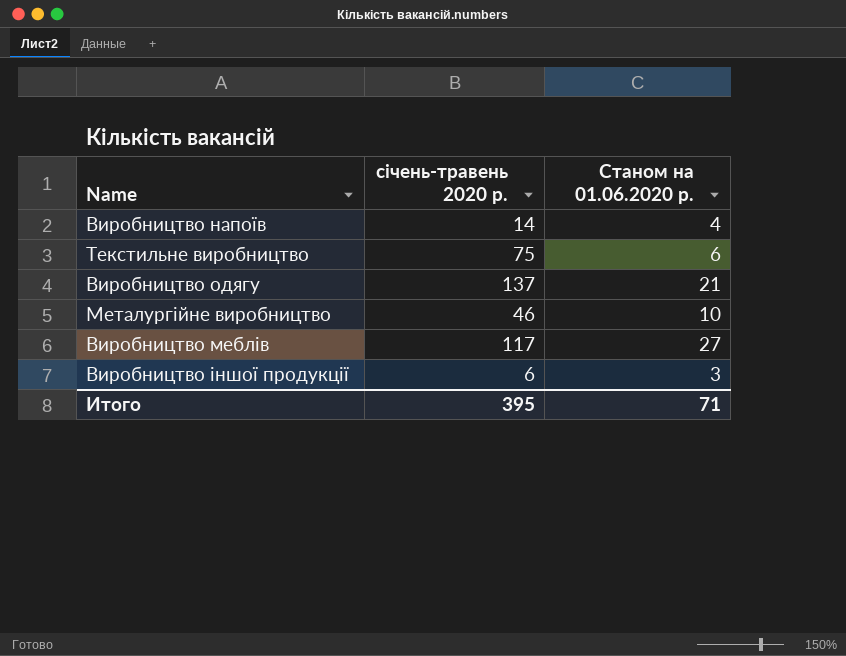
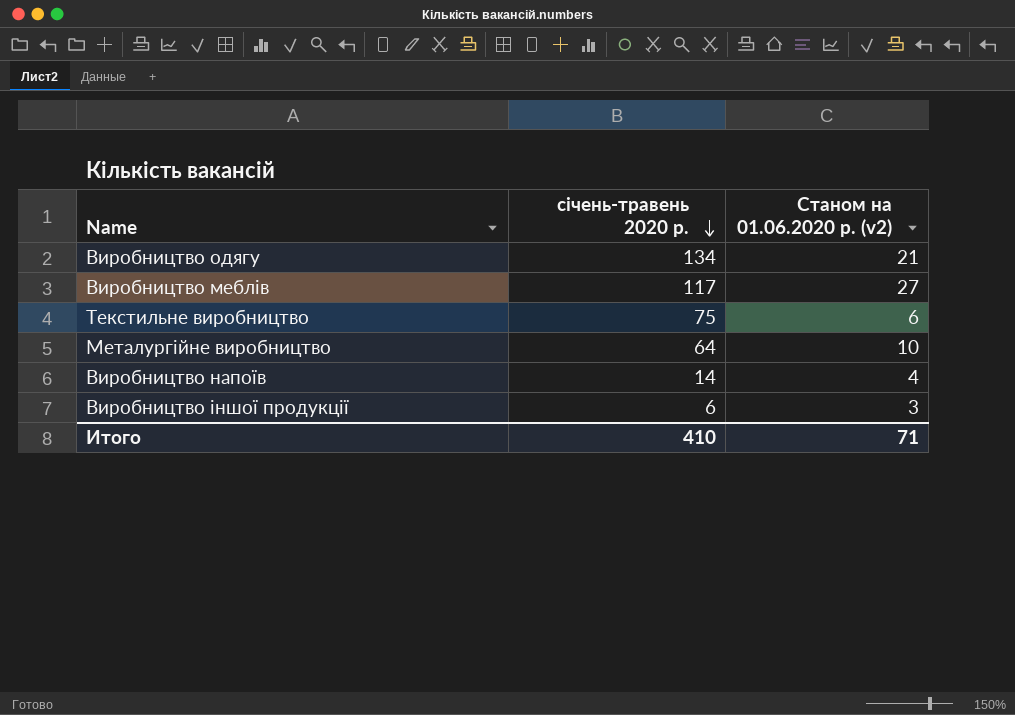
row order: none -> січень-травень 2020 р. descending
column name: Станом на 01.06.2020 р. -> Станом на 01.06.2020 р. (v2)
Виробництво одягу | січень-травень 2020 р.: 137 -> 134
Металургійне виробництво | січень-травень 2020 р.: 46 -> 64
Итого | січень-травень 2020 р.: 395 -> 410

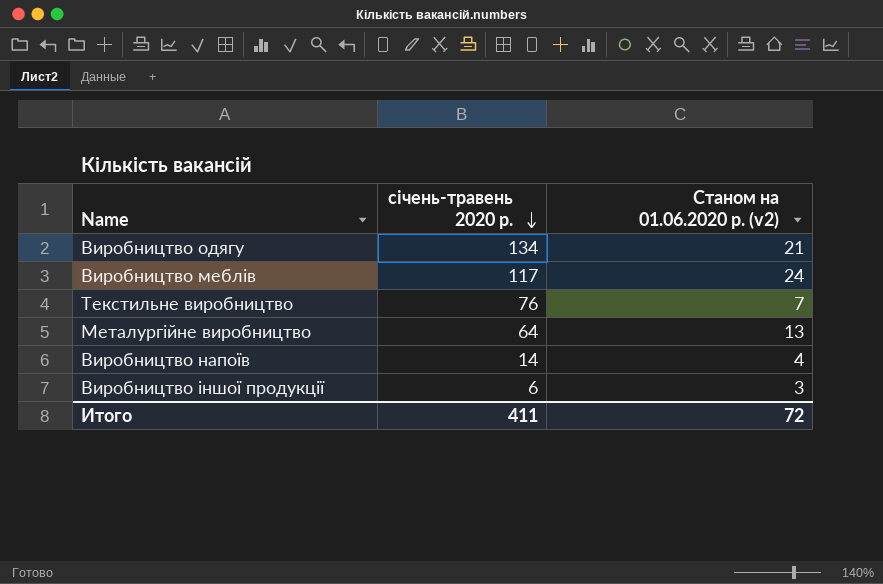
Виробництво меблів | Станом на 01.06.2020 р. (v2): 27 -> 24
Текстильне виробництво | січень-травень 2020 р.: 75 -> 76
Текстильне виробництво | Станом на 01.06.2020 р. (v2): 6 -> 7
Металургійне виробництво | Станом на 01.06.2020 р. (v2): 10 -> 13
Итого | січень-травень 2020 р.: 410 -> 411
Итого | Станом на 01.06.2020 р. (v2): 71 -> 72

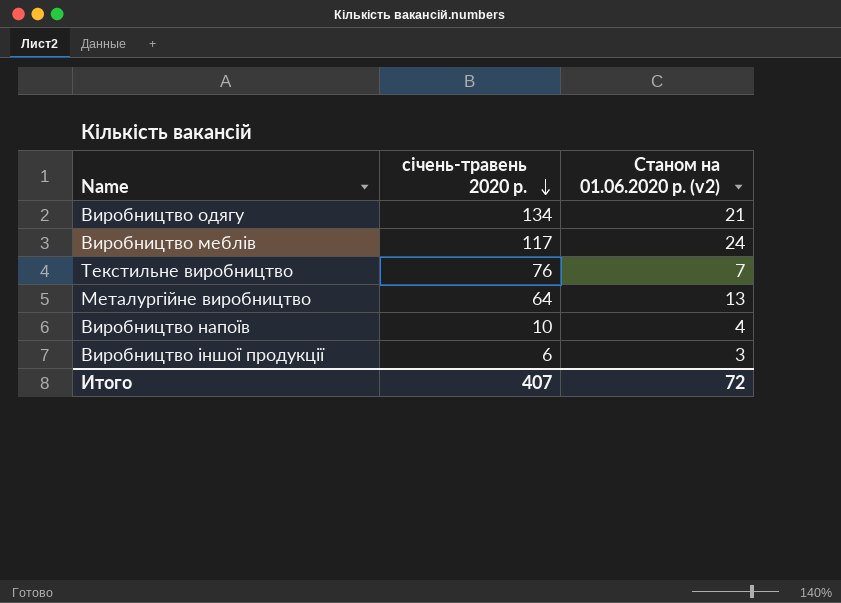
Виробництво напоїв | січень-травень 2020 р.: 14 -> 10
Итого | січень-травень 2020 р.: 411 -> 407

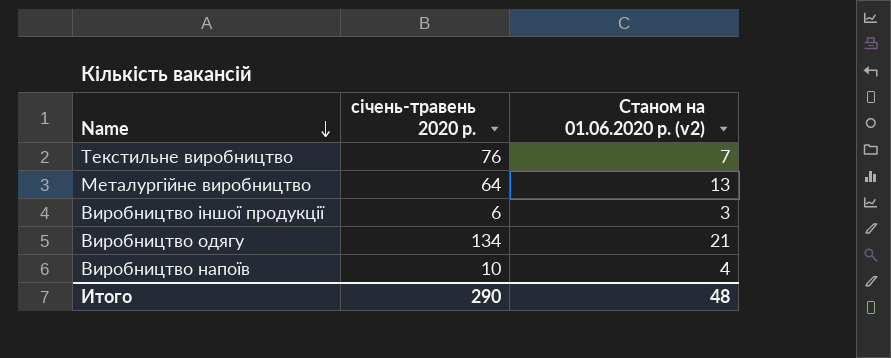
row order: січень-травень 2020 р. descending -> Name descending
row Виробництво меблів: 117 | 24 -> none
Итого | січень-травень 2020 р.: 407 -> 290
Итого | Станом на 01.06.2020 р. (v2): 72 -> 48

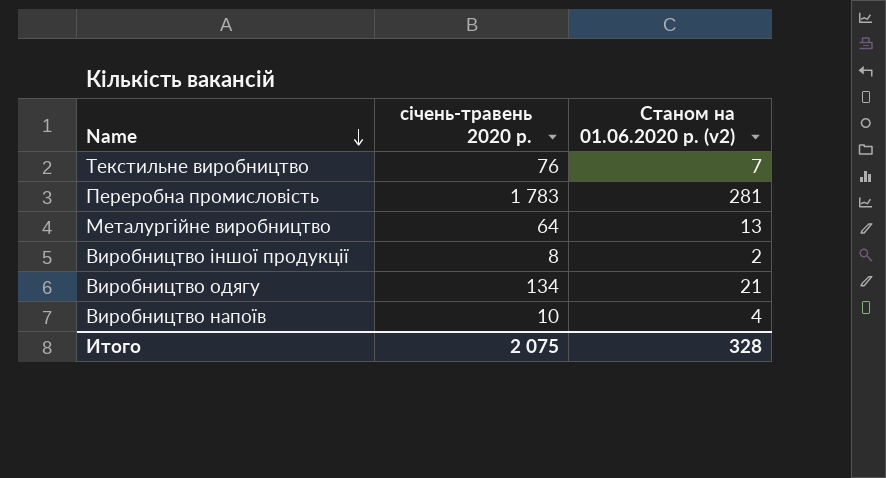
row Переробна промисловість: none -> 1 783 | 281
Виробництво іншої продукції | січень-травень 2020 р.: 6 -> 8
Виробництво іншої продукції | Станом на 01.06.2020 р. (v2): 3 -> 2
Итого | січень-травень 2020 р.: 290 -> 2 075
Итого | Станом на 01.06.2020 р. (v2): 48 -> 328

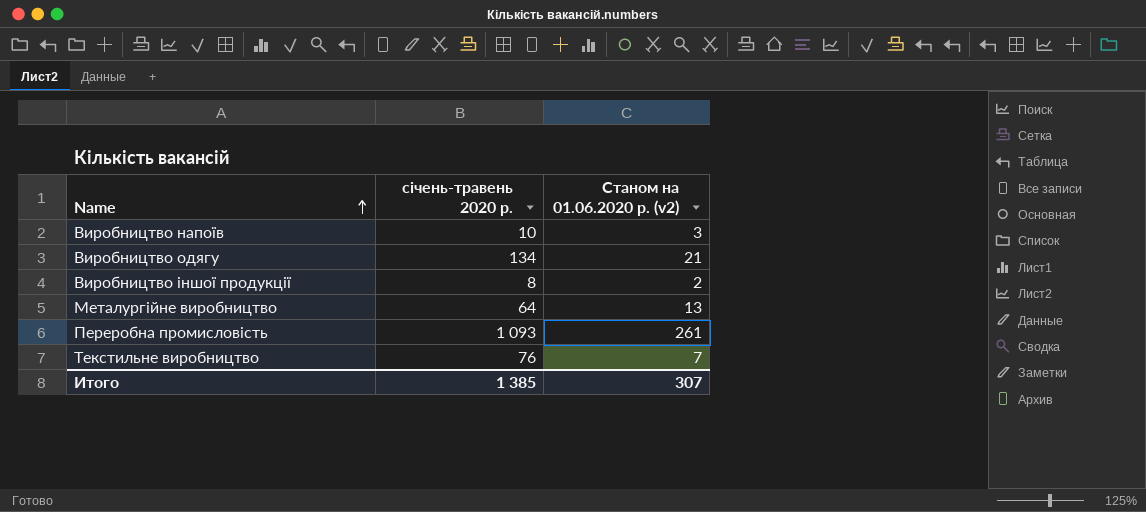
row order: Name descending -> Name ascending
Виробництво напоїв | Станом на 01.06.2020 р. (v2): 4 -> 3
Переробна промисловість | січень-травень 2020 р.: 1 783 -> 1 093
Переробна промисловість | Станом на 01.06.2020 р. (v2): 281 -> 261
Итого | січень-травень 2020 р.: 2 075 -> 1 385
Итого | Станом на 01.06.2020 р. (v2): 328 -> 307

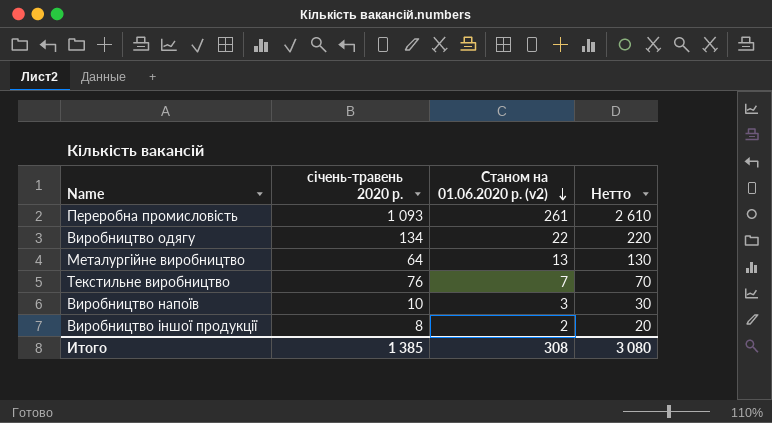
row order: Name ascending -> Станом на 01.06.2020 р. (v2) descending
column Нетто | formula: none -> [Станом на 01.06.2020 р. (v2)] * 10
Виробництво одягу | Станом на 01.06.2020 р. (v2): 21 -> 22
Итого | Станом на 01.06.2020 р. (v2): 307 -> 308

